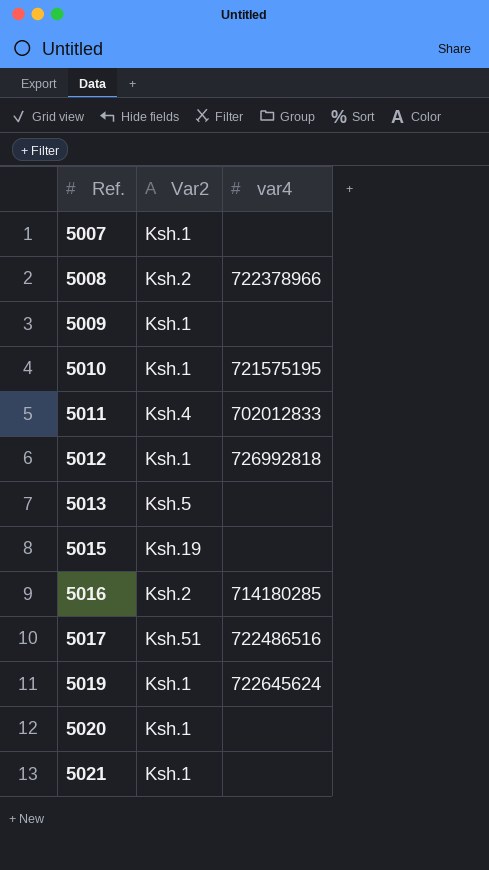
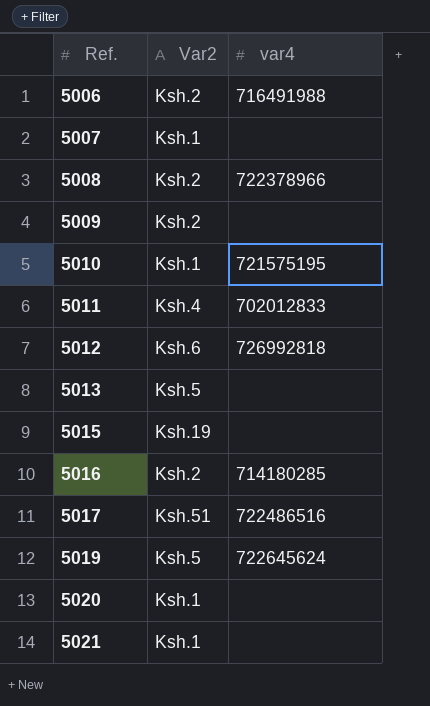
row 5006: none -> Ksh.2 | 716491988
5009 | Var2: Ksh.1 -> Ksh.2
5012 | Var2: Ksh.1 -> Ksh.6
5019 | Var2: Ksh.1 -> Ksh.5

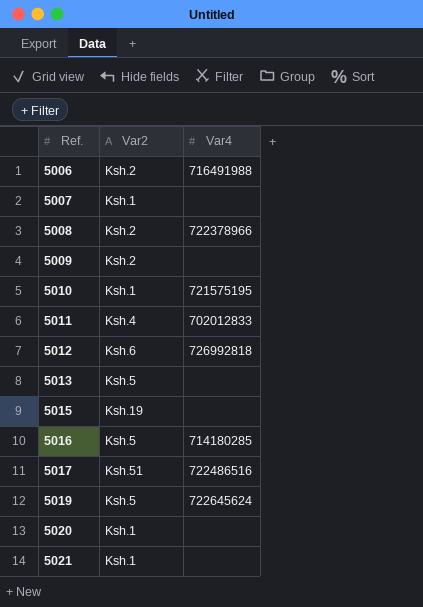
column name: var4 -> Var4
5016 | Var2: Ksh.2 -> Ksh.5

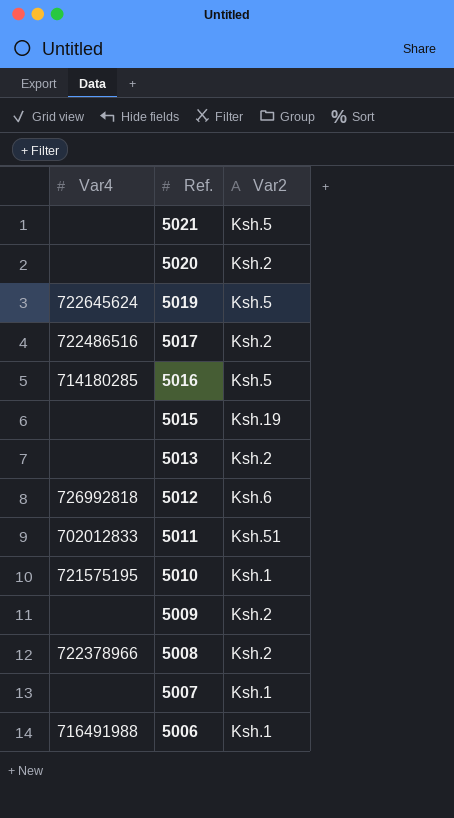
row order: Ref. ascending -> Ref. descending
column Var4 | position: 3 -> 1
5021 | Var2: Ksh.1 -> Ksh.5
5020 | Var2: Ksh.1 -> Ksh.2
5017 | Var2: Ksh.51 -> Ksh.2
5013 | Var2: Ksh.5 -> Ksh.2
5011 | Var2: Ksh.4 -> Ksh.51
5006 | Var2: Ksh.2 -> Ksh.1

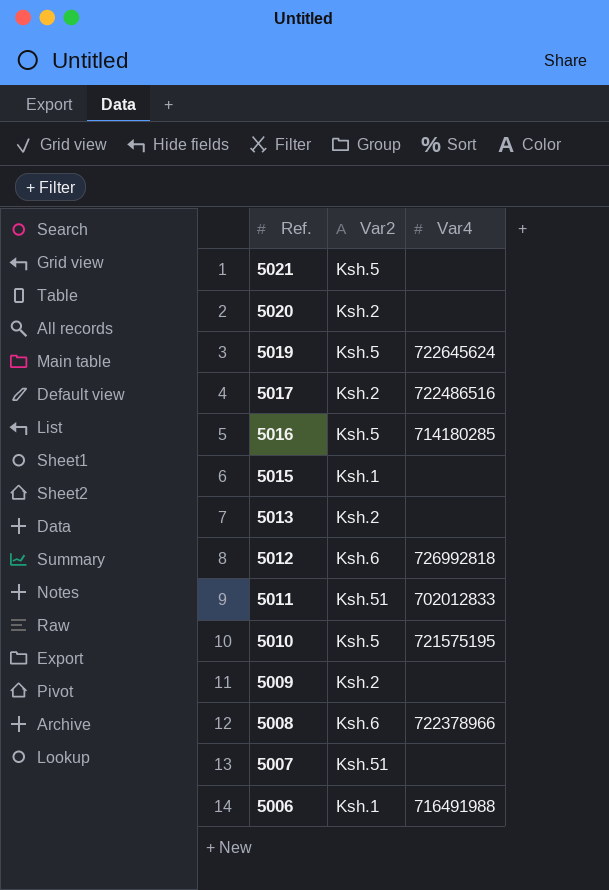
column Var4 | position: 1 -> 3
5015 | Var2: Ksh.19 -> Ksh.1
5010 | Var2: Ksh.1 -> Ksh.5
5008 | Var2: Ksh.2 -> Ksh.6
5007 | Var2: Ksh.1 -> Ksh.51

